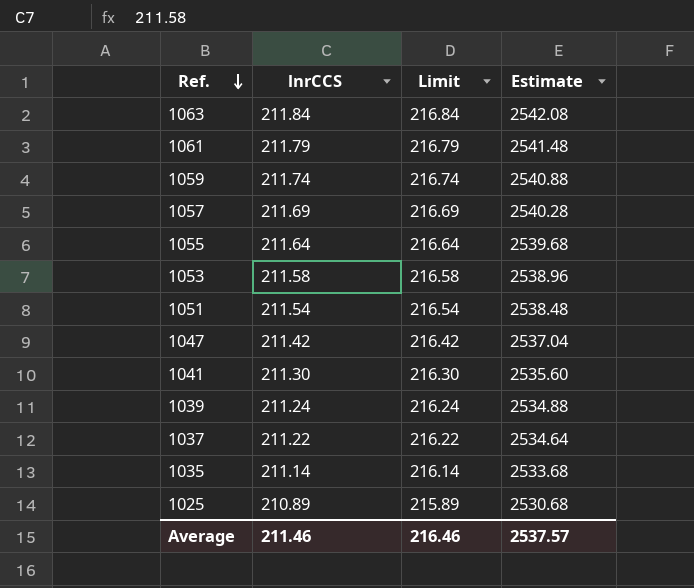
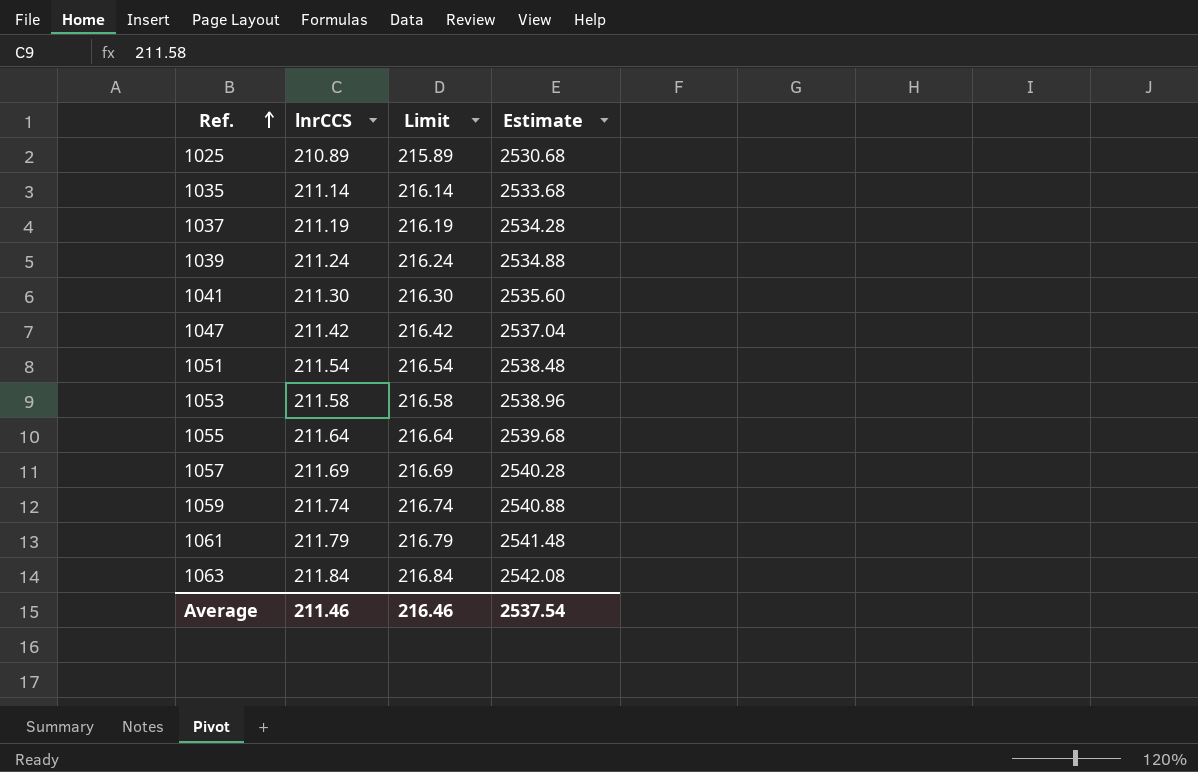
row order: Ref. descending -> Ref. ascending
1037 | lnrCCS: 211.22 -> 211.19
1037 | Limit: 216.22 -> 216.19
1037 | Estimate: 2534.64 -> 2534.28
Average | Estimate: 2537.57 -> 2537.54

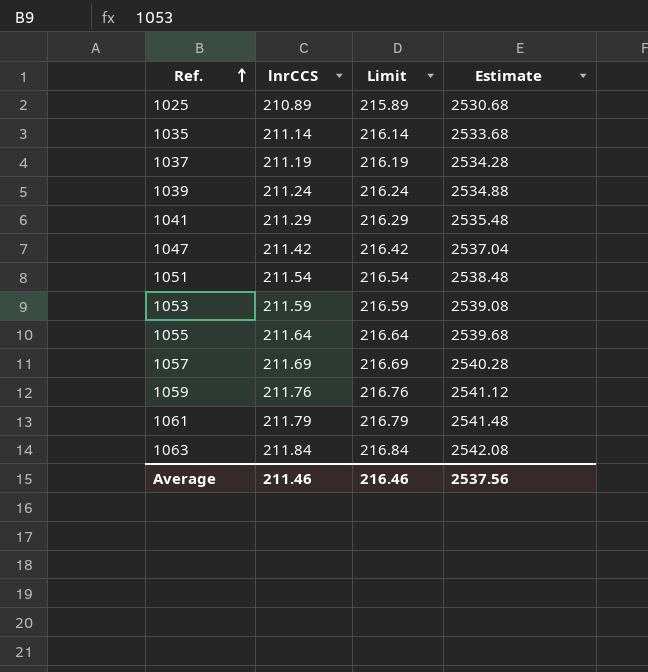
1041 | lnrCCS: 211.30 -> 211.29
1041 | Limit: 216.30 -> 216.29
1041 | Estimate: 2535.60 -> 2535.48
1053 | lnrCCS: 211.58 -> 211.59
1053 | Limit: 216.58 -> 216.59
1053 | Estimate: 2538.96 -> 2539.08
1059 | lnrCCS: 211.74 -> 211.76
1059 | Limit: 216.74 -> 216.76
1059 | Estimate: 2540.88 -> 2541.12
Average | Estimate: 2537.54 -> 2537.56

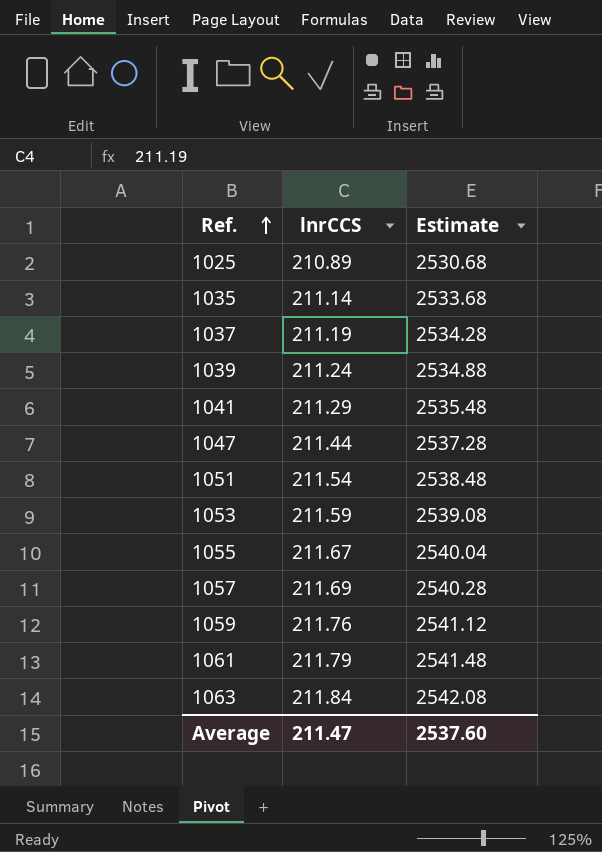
column Limit | formula: [lnrCCS] + 5 -> none
1047 | lnrCCS: 211.42 -> 211.44
1047 | Estimate: 2537.04 -> 2537.28
1055 | lnrCCS: 211.64 -> 211.67
1055 | Estimate: 2539.68 -> 2540.04
Average | lnrCCS: 211.46 -> 211.47
Average | Estimate: 2537.56 -> 2537.60

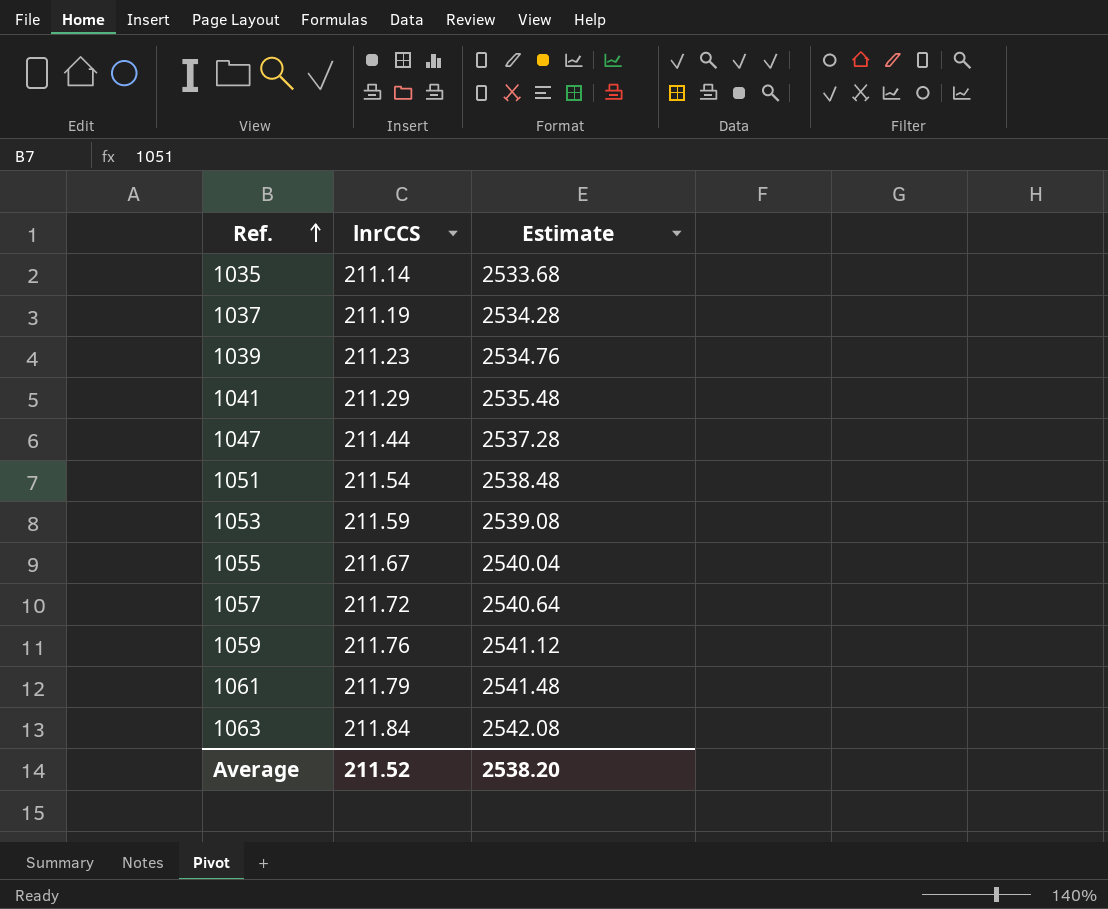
row 1025: 210.89 | 2530.68 -> none
1039 | lnrCCS: 211.24 -> 211.23
1039 | Estimate: 2534.88 -> 2534.76
1057 | lnrCCS: 211.69 -> 211.72
1057 | Estimate: 2540.28 -> 2540.64
Average | lnrCCS: 211.47 -> 211.52
Average | Estimate: 2537.60 -> 2538.20

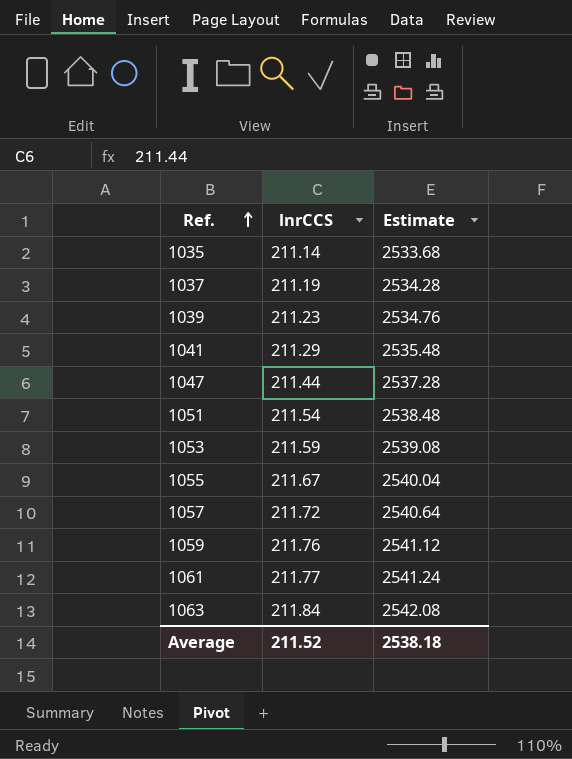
1061 | lnrCCS: 211.79 -> 211.77
1061 | Estimate: 2541.48 -> 2541.24
Average | Estimate: 2538.20 -> 2538.18

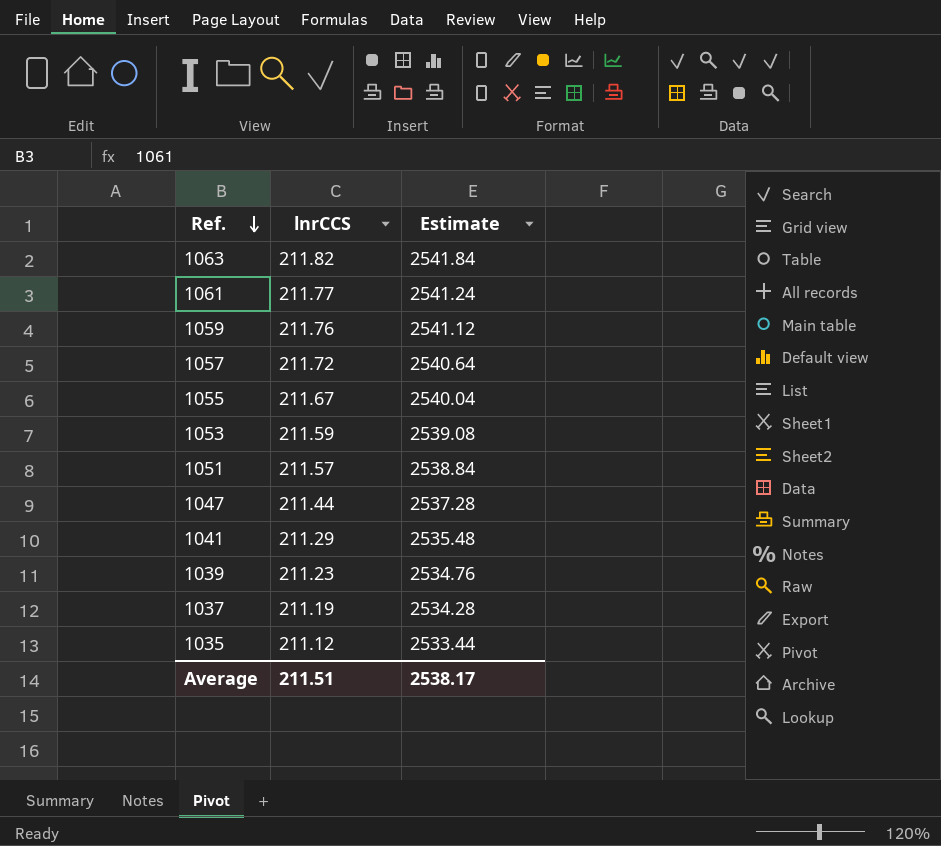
row order: Ref. ascending -> Ref. descending
1063 | lnrCCS: 211.84 -> 211.82
1063 | Estimate: 2542.08 -> 2541.84
1051 | lnrCCS: 211.54 -> 211.57
1051 | Estimate: 2538.48 -> 2538.84
1035 | lnrCCS: 211.14 -> 211.12
1035 | Estimate: 2533.68 -> 2533.44
Average | lnrCCS: 211.52 -> 211.51
Average | Estimate: 2538.18 -> 2538.17

